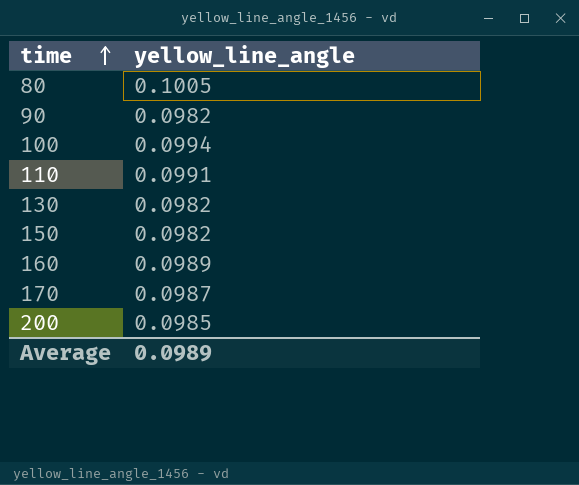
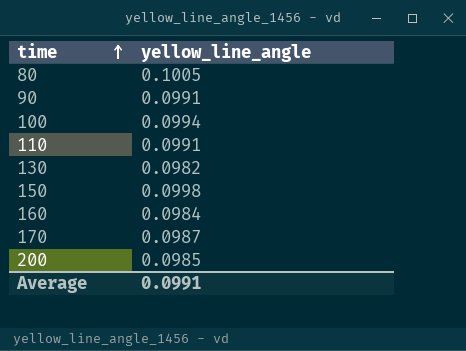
90 | yellow_line_angle: 0.0982 -> 0.0991
150 | yellow_line_angle: 0.0982 -> 0.0998
160 | yellow_line_angle: 0.0989 -> 0.0984
Average | yellow_line_angle: 0.0989 -> 0.0991

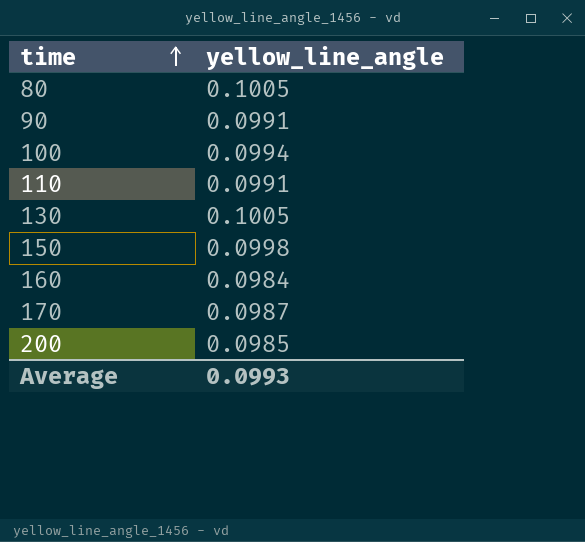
130 | yellow_line_angle: 0.0982 -> 0.1005
Average | yellow_line_angle: 0.0991 -> 0.0993

